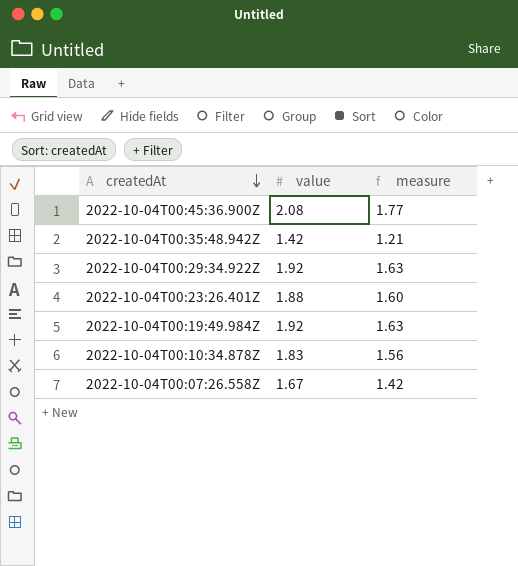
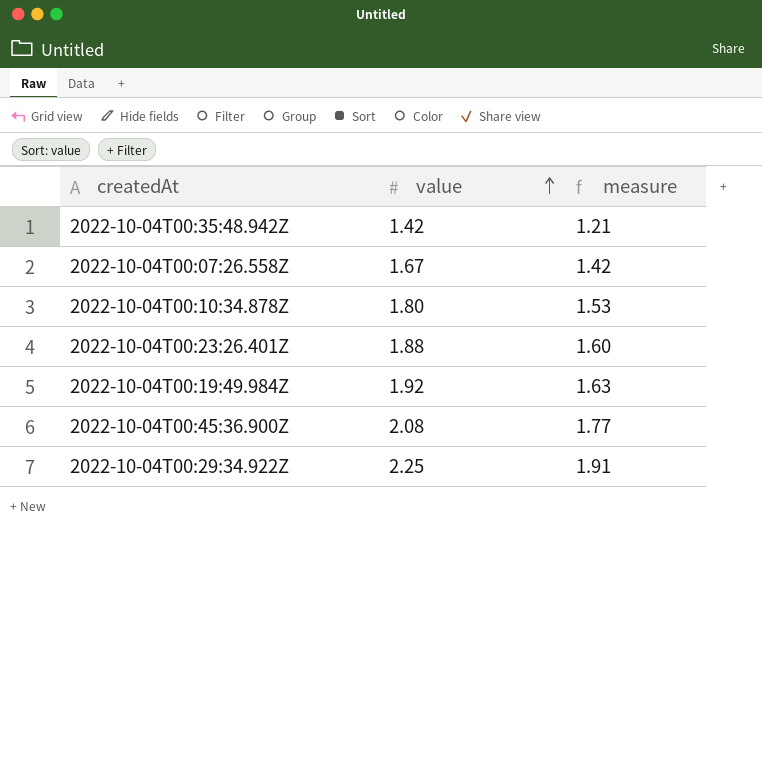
row order: createdAt descending -> value ascending
2022-10-04T00:10:34.878Z | value: 1.83 -> 1.80
2022-10-04T00:10:34.878Z | measure: 1.56 -> 1.53
2022-10-04T00:29:34.922Z | value: 1.92 -> 2.25
2022-10-04T00:29:34.922Z | measure: 1.63 -> 1.91

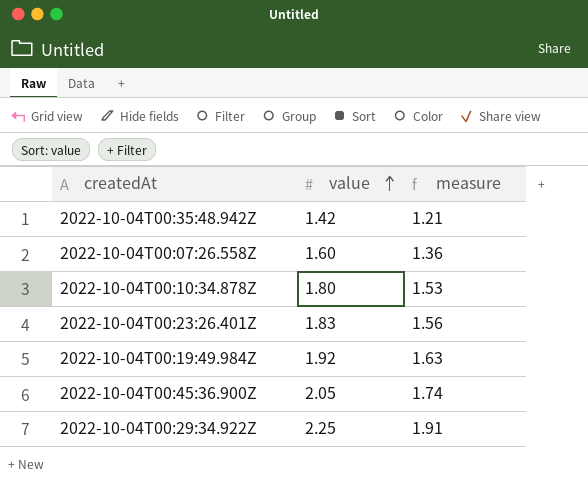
2022-10-04T00:07:26.558Z | value: 1.67 -> 1.60
2022-10-04T00:07:26.558Z | measure: 1.42 -> 1.36
2022-10-04T00:23:26.401Z | value: 1.88 -> 1.83
2022-10-04T00:23:26.401Z | measure: 1.60 -> 1.56
2022-10-04T00:45:36.900Z | value: 2.08 -> 2.05
2022-10-04T00:45:36.900Z | measure: 1.77 -> 1.74

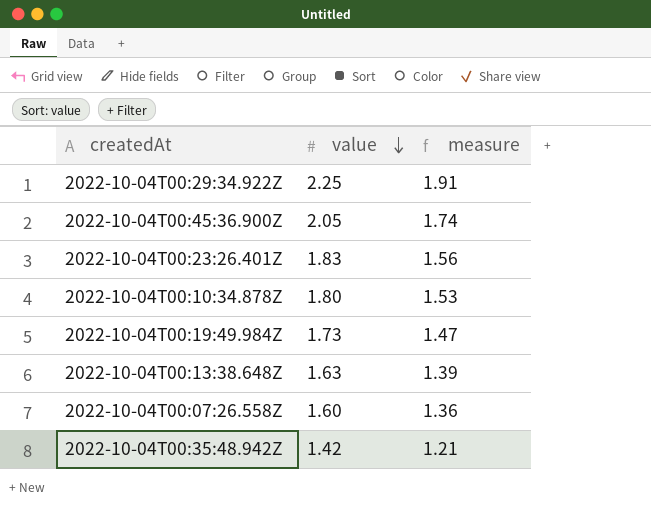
row order: value ascending -> value descending
2022-10-04T00:19:49.984Z | value: 1.92 -> 1.73
2022-10-04T00:19:49.984Z | measure: 1.63 -> 1.47
row 2022-10-04T00:13:38.648Z: none -> 1.63 | 1.39

